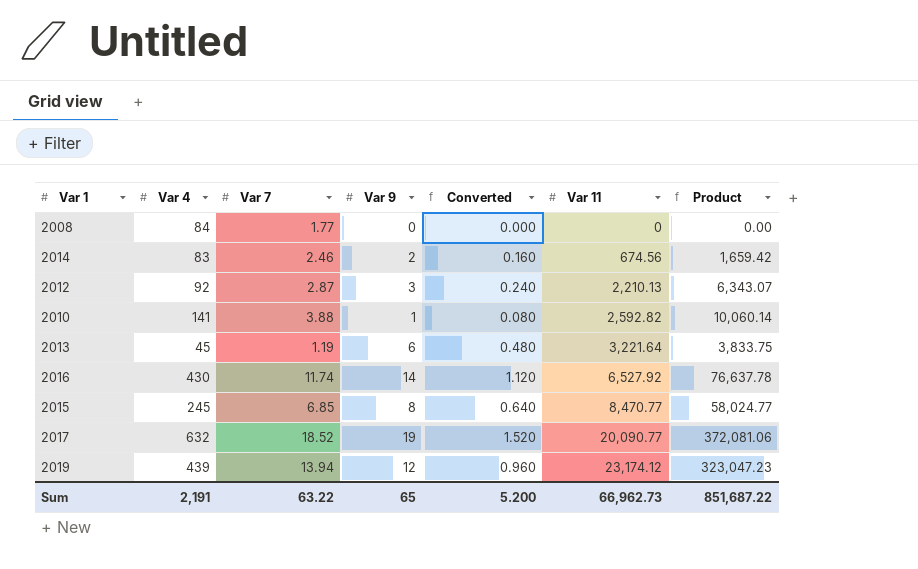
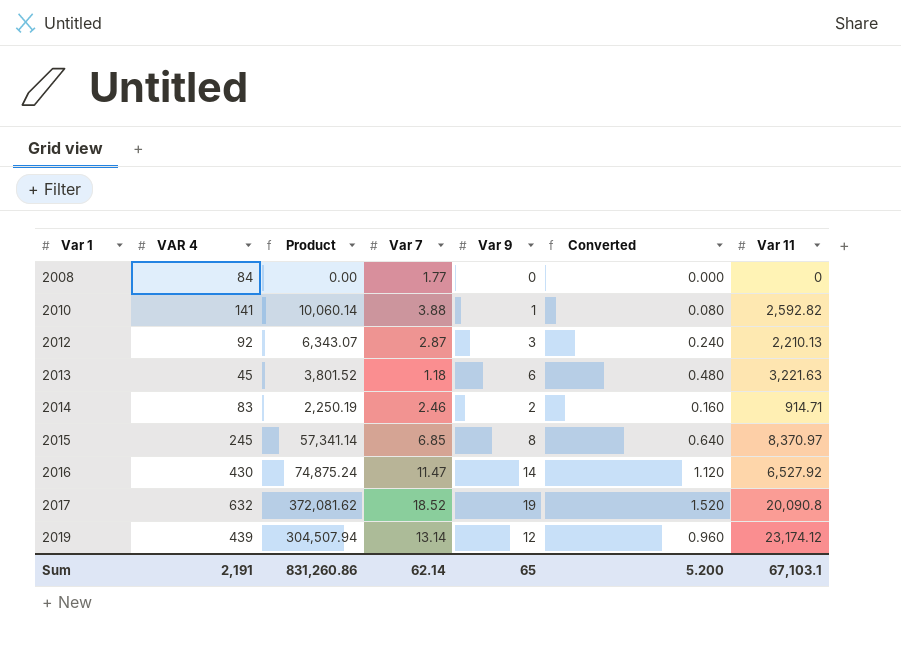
row order: Var 11 ascending -> Var 1 ascending
column name: Var 4 -> VAR 4
column Product | position: 7 -> 3
2013 | Product: 3,833.75 -> 3,801.52
2013 | Var 7: 1.19 -> 1.18
2013 | Var 11: 3,221.64 -> 3,221.63
2014 | Product: 1,659.42 -> 2,250.19
2014 | Var 11: 674.56 -> 914.71
2015 | Product: 58,024.77 -> 57,341.14
2015 | Var 11: 8,470.77 -> 8,370.97
2016 | Product: 76,637.78 -> 74,875.24
2016 | Var 7: 11.74 -> 11.47
2017 | Product: 372,081.06 -> 372,081.62
2017 | Var 11: 20,090.77 -> 20,090.8
2019 | Product: 323,047.23 -> 304,507.94
2019 | Var 7: 13.94 -> 13.14
Sum | Product: 851,687.22 -> 831,260.86
Sum | Var 7: 63.22 -> 62.14
Sum | Var 11: 66,962.73 -> 67,103.1

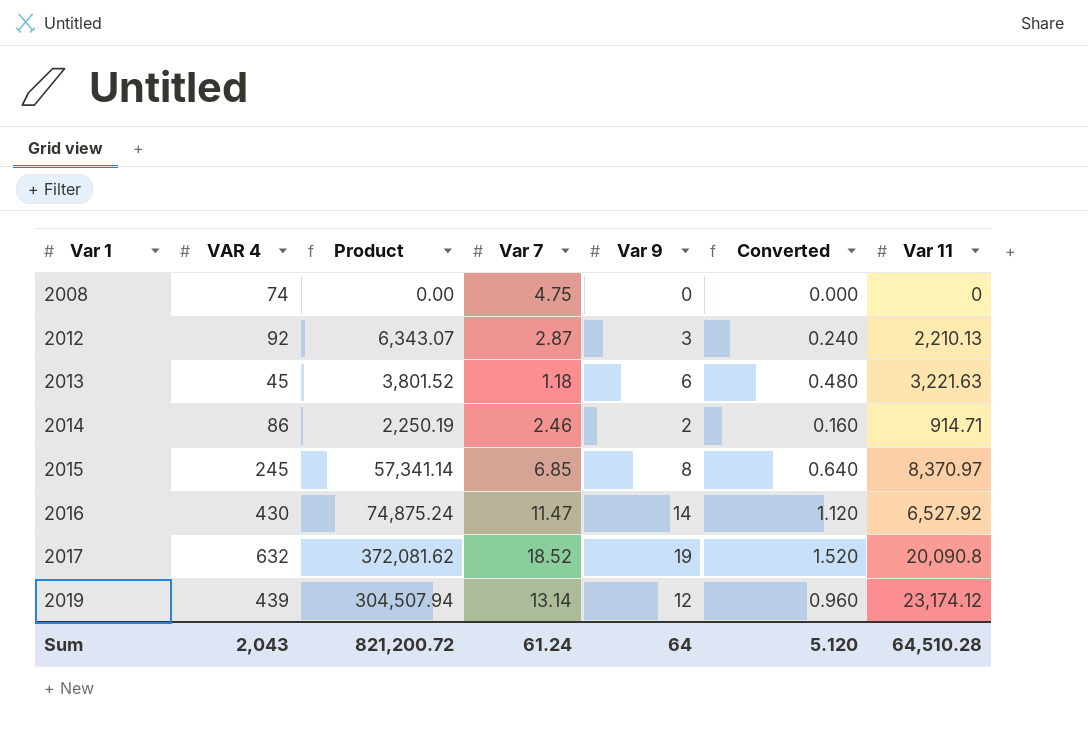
row 2010: 141 | 10,060.14 | 3.88 | 1 | 0.080 | 2,592.82 -> none
2008 | VAR 4: 84 -> 74
2008 | Var 7: 1.77 -> 4.75
2014 | VAR 4: 83 -> 86
Sum | VAR 4: 2,191 -> 2,043
Sum | Product: 831,260.86 -> 821,200.72
Sum | Var 7: 62.14 -> 61.24
Sum | Var 9: 65 -> 64
Sum | Converted: 5.200 -> 5.120
Sum | Var 11: 67,103.1 -> 64,510.28

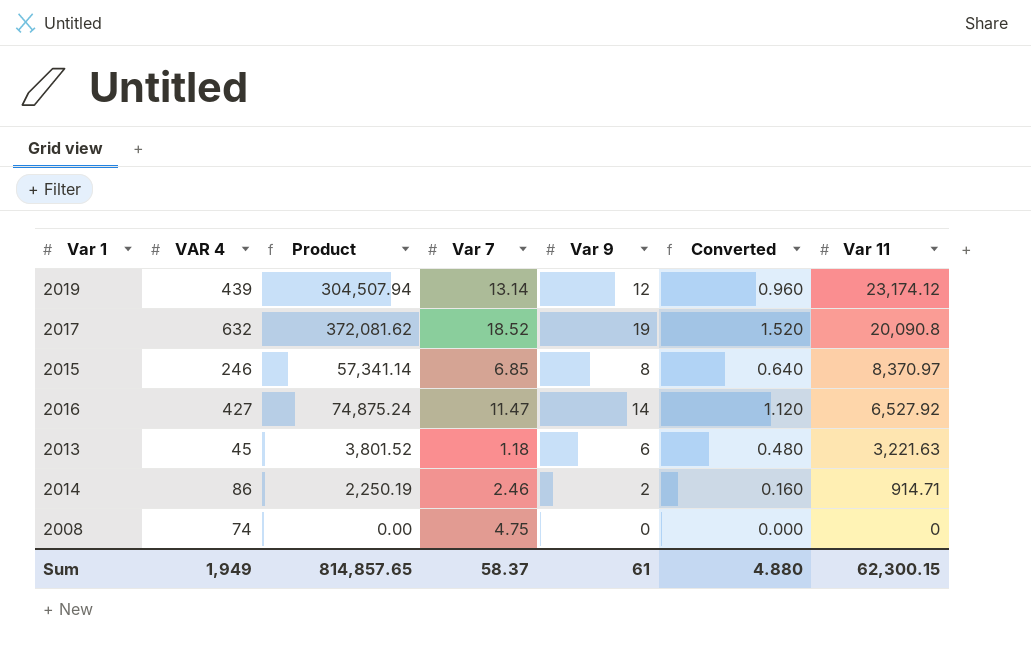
row order: Var 1 ascending -> Var 11 descending
row 2012: 92 | 6,343.07 | 2.87 | 3 | 0.240 | 2,210.13 -> none
2015 | VAR 4: 245 -> 246
2016 | VAR 4: 430 -> 427
Sum | VAR 4: 2,043 -> 1,949
Sum | Product: 821,200.72 -> 814,857.65
Sum | Var 7: 61.24 -> 58.37
Sum | Var 9: 64 -> 61
Sum | Converted: 5.120 -> 4.880
Sum | Var 11: 64,510.28 -> 62,300.15

